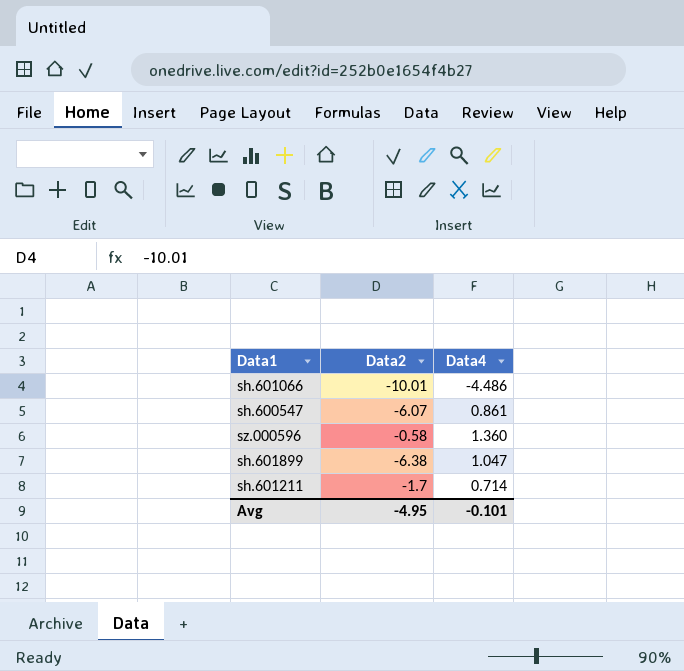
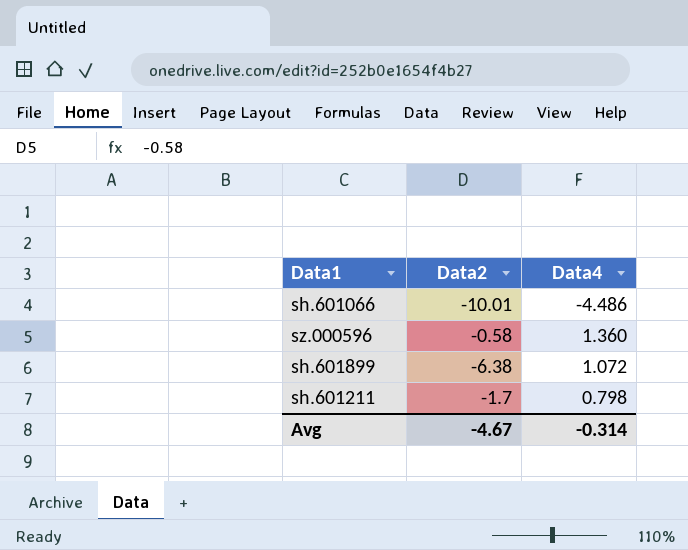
row sh.600547: -6.07 | 0.861 -> none
sh.601899 | Data4: 1.047 -> 1.072
sh.601211 | Data4: 0.714 -> 0.798
Avg | Data2: -4.95 -> -4.67
Avg | Data4: -0.101 -> -0.314

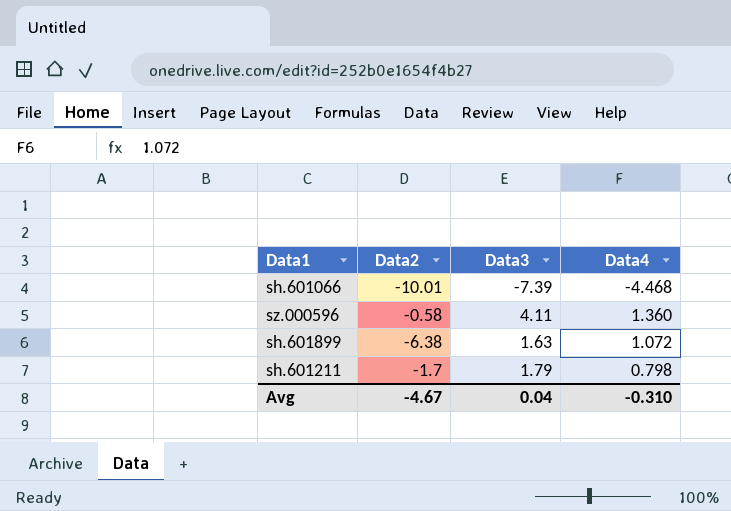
column Data3 | position: none -> 3
sh.601066 | Data4: -4.486 -> -4.468
Avg | Data4: -0.314 -> -0.310

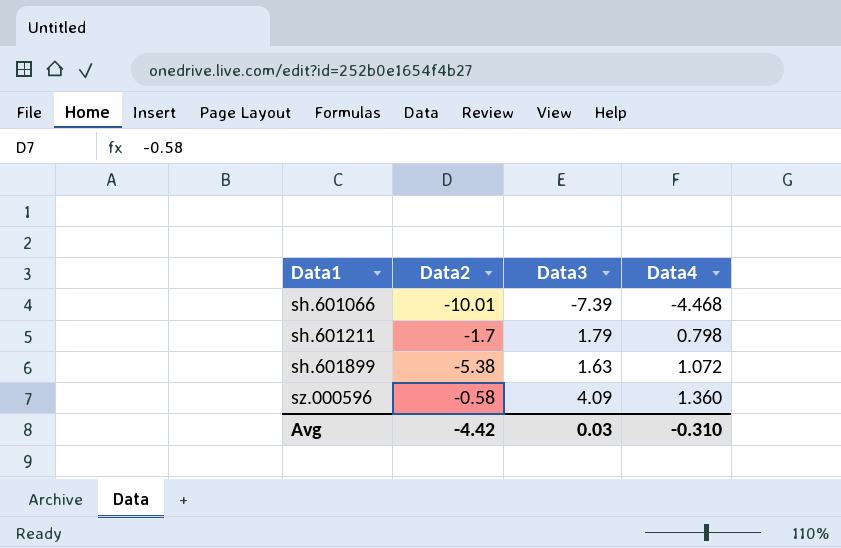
row order: none -> Data1 ascending
sh.601899 | Data2: -6.38 -> -5.38
sz.000596 | Data3: 4.11 -> 4.09
Avg | Data2: -4.67 -> -4.42
Avg | Data3: 0.04 -> 0.03

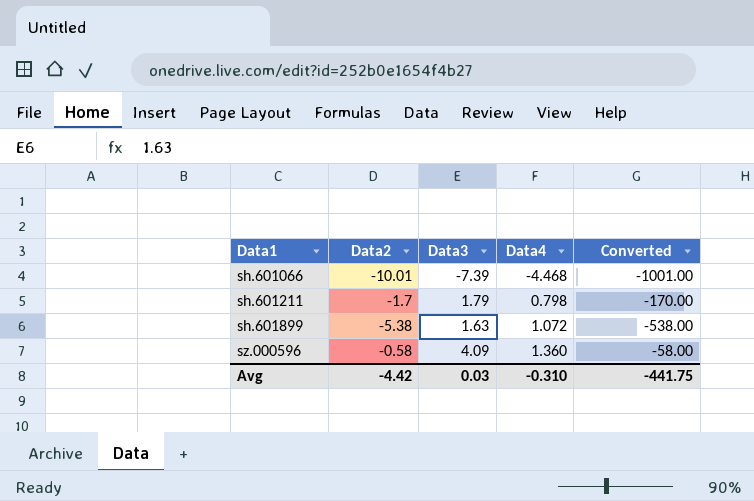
column Converted | formula: none -> [Data2] * 100

